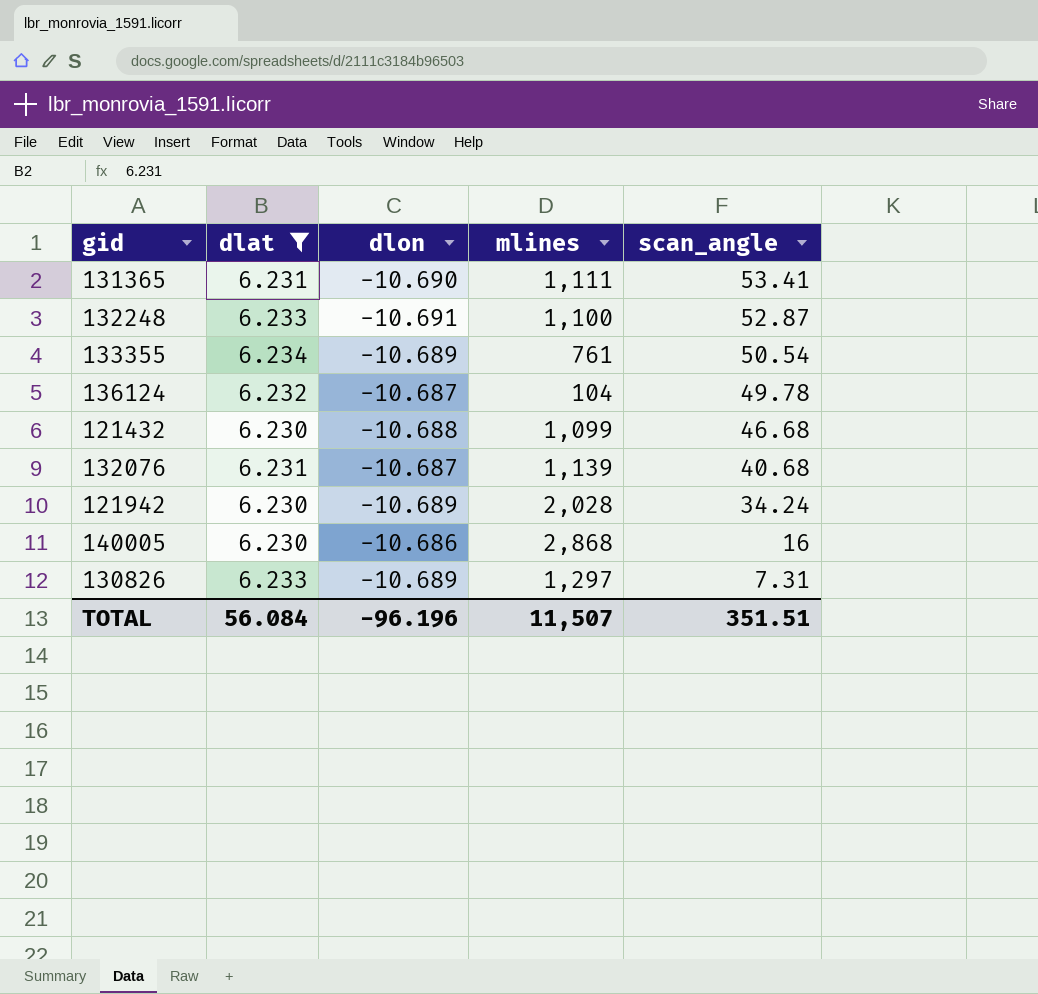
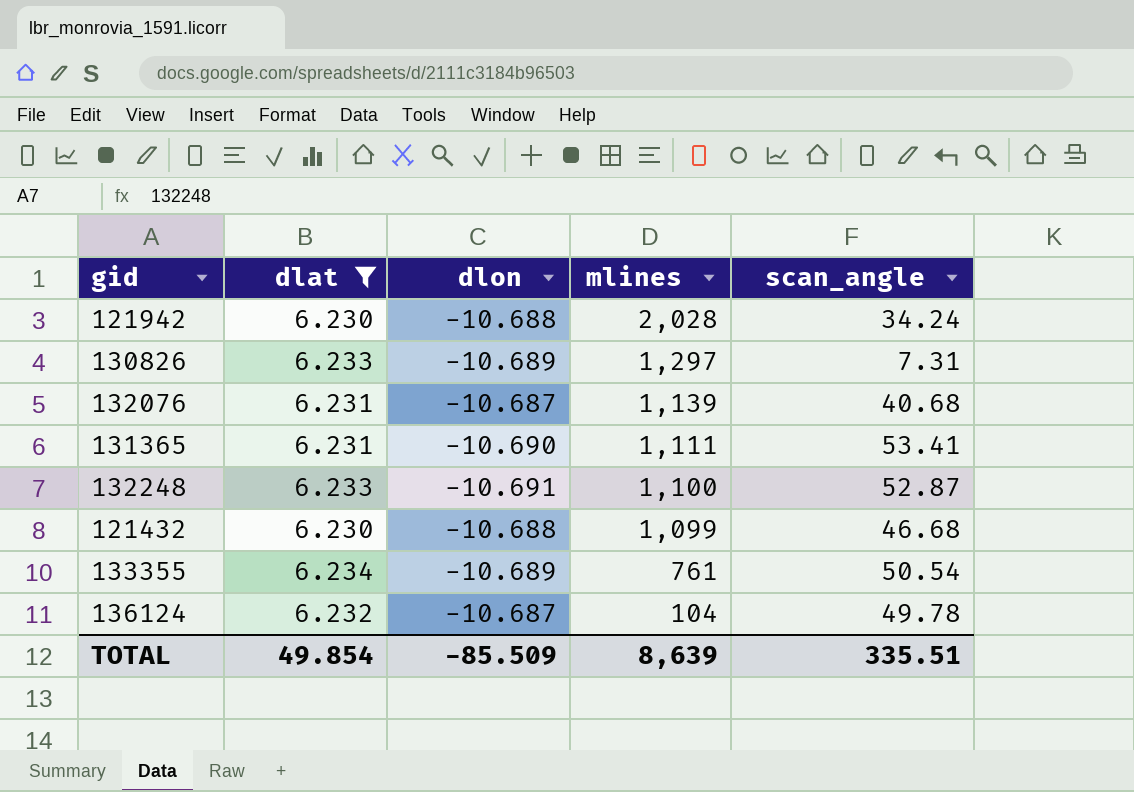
row order: scan_angle descending -> mlines descending
row 140005: 6.230 | -10.686 | 2,868 | 16 -> none
121942 | dlon: -10.689 -> -10.688
TOTAL | dlat: 56.084 -> 49.854
TOTAL | dlon: -96.196 -> -85.509
TOTAL | mlines: 11,507 -> 8,639
TOTAL | scan_angle: 351.51 -> 335.51

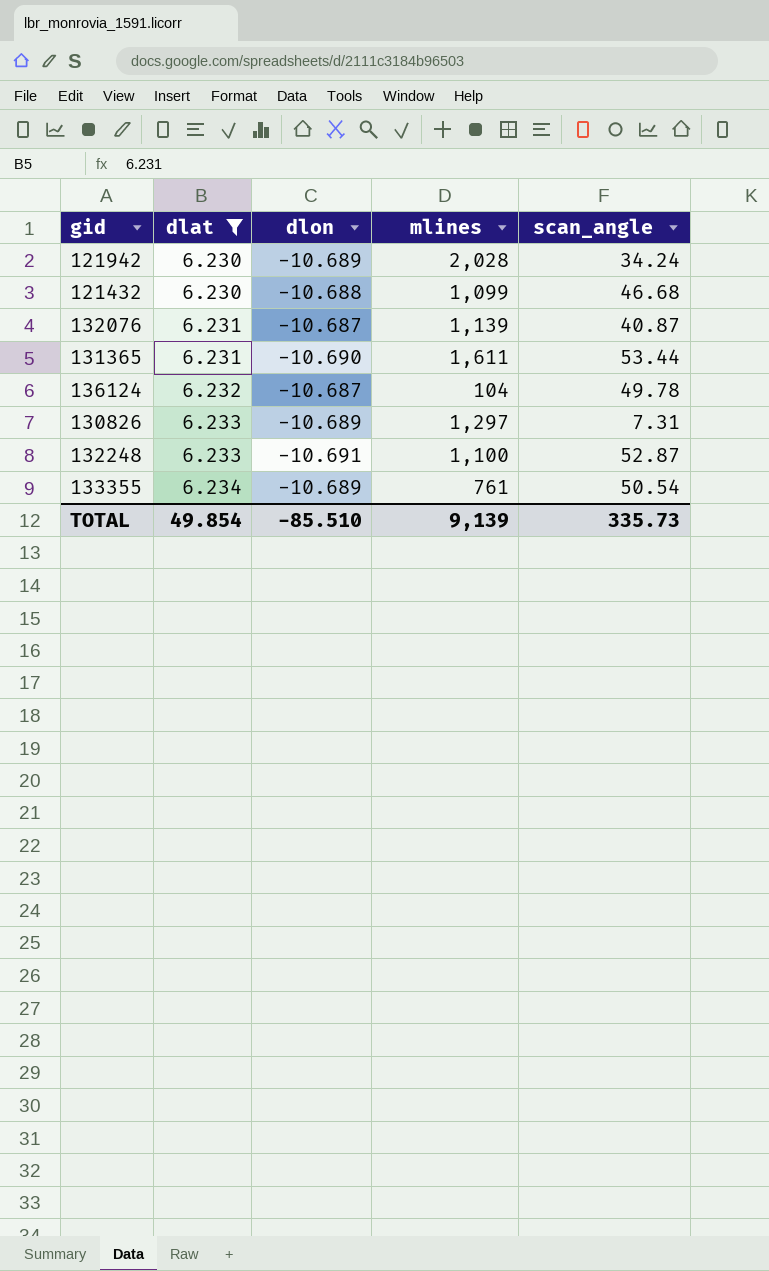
row order: mlines descending -> dlat ascending
121942 | dlon: -10.688 -> -10.689
132076 | scan_angle: 40.68 -> 40.87
131365 | mlines: 1,111 -> 1,611
131365 | scan_angle: 53.41 -> 53.44
TOTAL | dlon: -85.509 -> -85.510
TOTAL | mlines: 8,639 -> 9,139
TOTAL | scan_angle: 335.51 -> 335.73

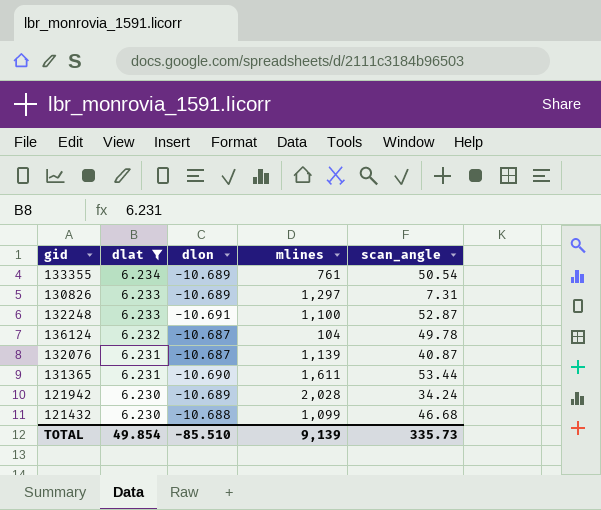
row order: dlat ascending -> dlat descending

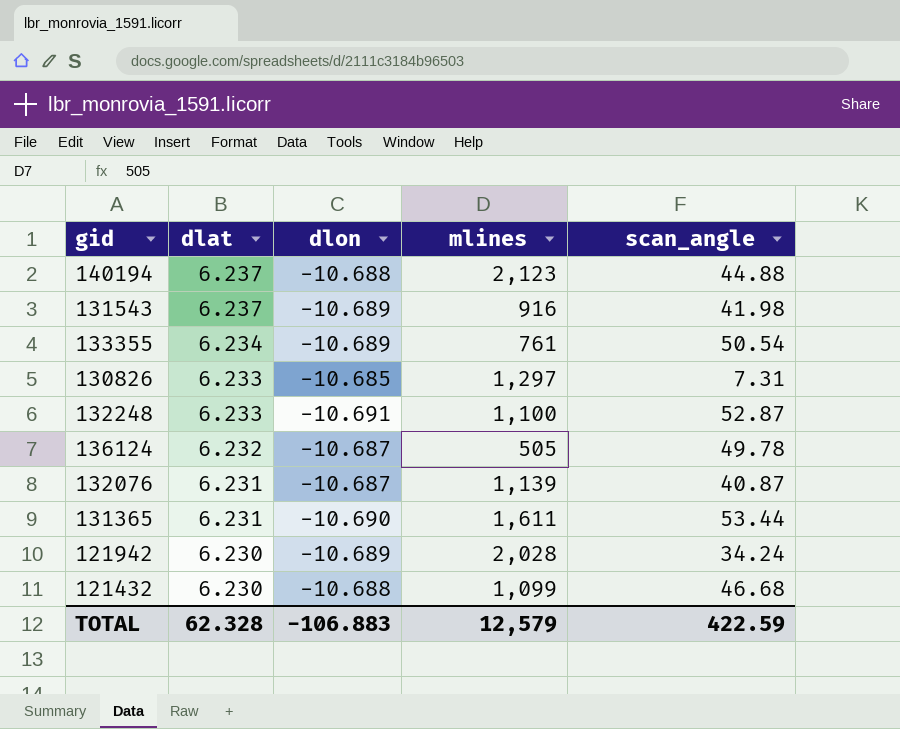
filter: dlat != 6.237 -> none
130826 | dlon: -10.689 -> -10.685
136124 | mlines: 104 -> 505
TOTAL | dlat: 49.854 -> 62.328
TOTAL | dlon: -85.510 -> -106.883
TOTAL | mlines: 9,139 -> 12,579
TOTAL | scan_angle: 335.73 -> 422.59

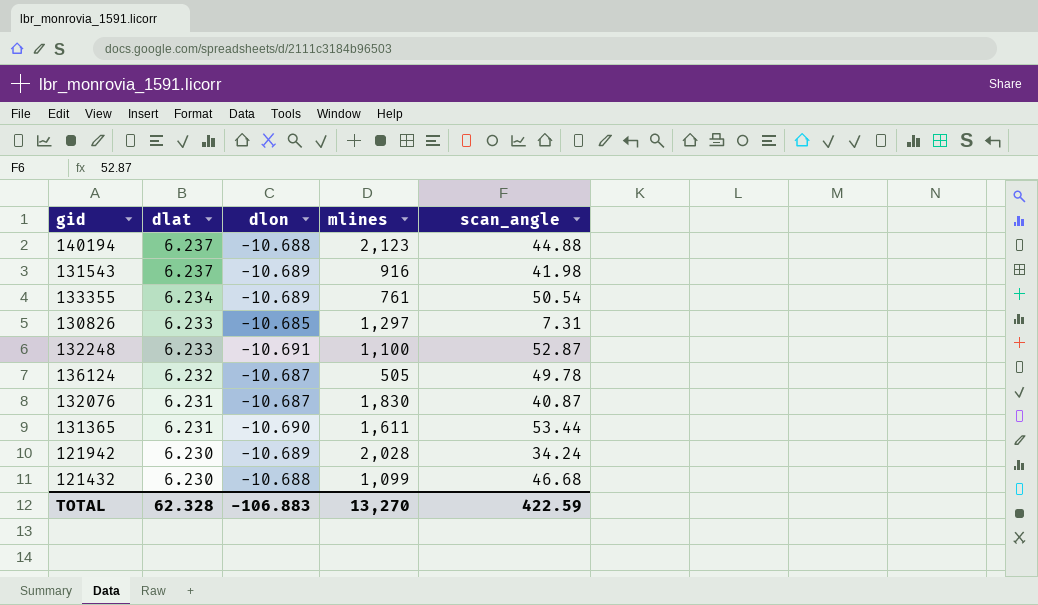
132076 | mlines: 1,139 -> 1,830
TOTAL | mlines: 12,579 -> 13,270

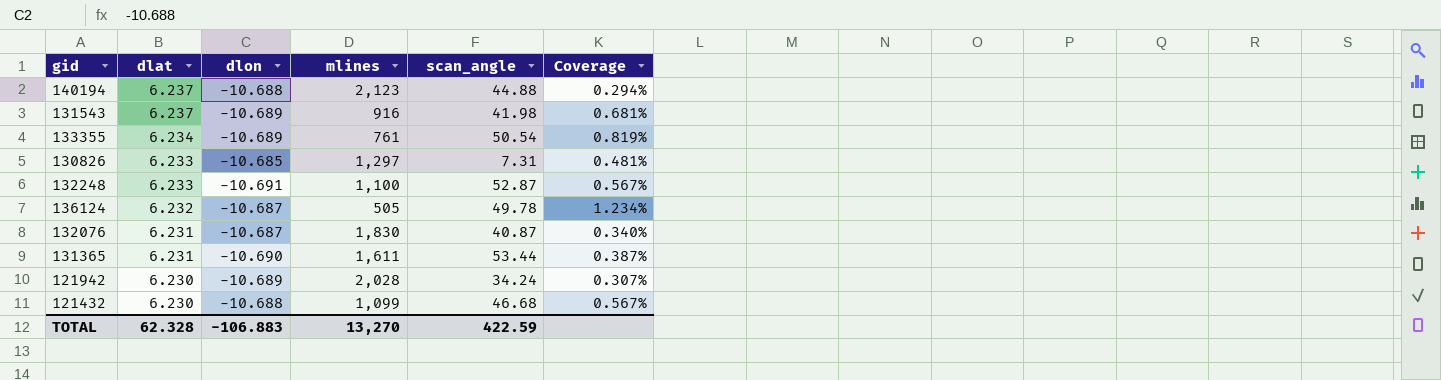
column Coverage | formula: none -> [dlat] / [mlines]

